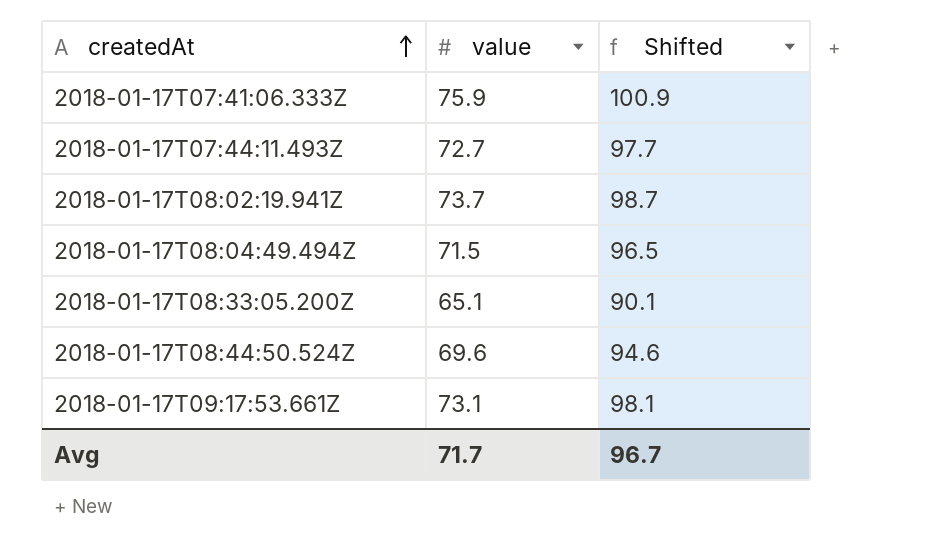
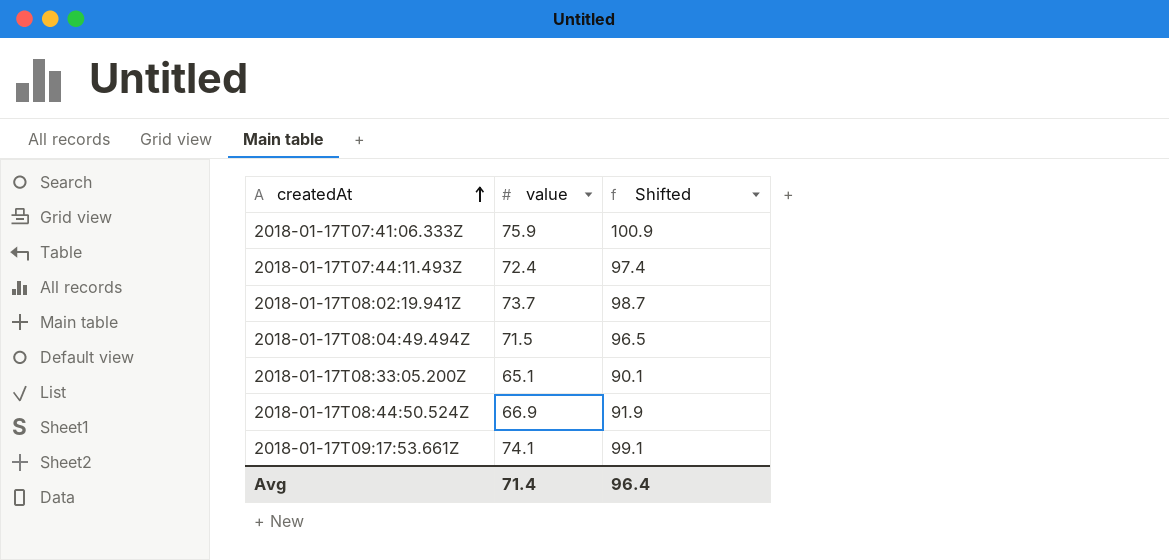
2018-01-17T07:44:11.493Z | value: 72.7 -> 72.4
2018-01-17T07:44:11.493Z | Shifted: 97.7 -> 97.4
2018-01-17T08:44:50.524Z | value: 69.6 -> 66.9
2018-01-17T08:44:50.524Z | Shifted: 94.6 -> 91.9
2018-01-17T09:17:53.661Z | value: 73.1 -> 74.1
2018-01-17T09:17:53.661Z | Shifted: 98.1 -> 99.1
Avg | value: 71.7 -> 71.4
Avg | Shifted: 96.7 -> 96.4

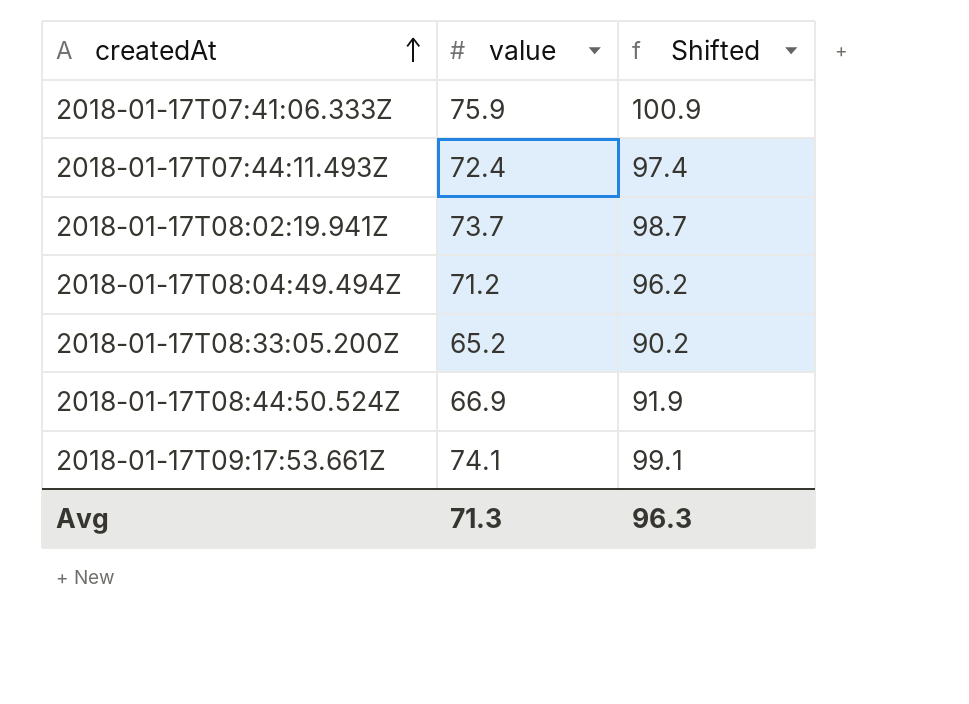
2018-01-17T08:04:49.494Z | value: 71.5 -> 71.2
2018-01-17T08:04:49.494Z | Shifted: 96.5 -> 96.2
2018-01-17T08:33:05.200Z | value: 65.1 -> 65.2
2018-01-17T08:33:05.200Z | Shifted: 90.1 -> 90.2
Avg | value: 71.4 -> 71.3
Avg | Shifted: 96.4 -> 96.3

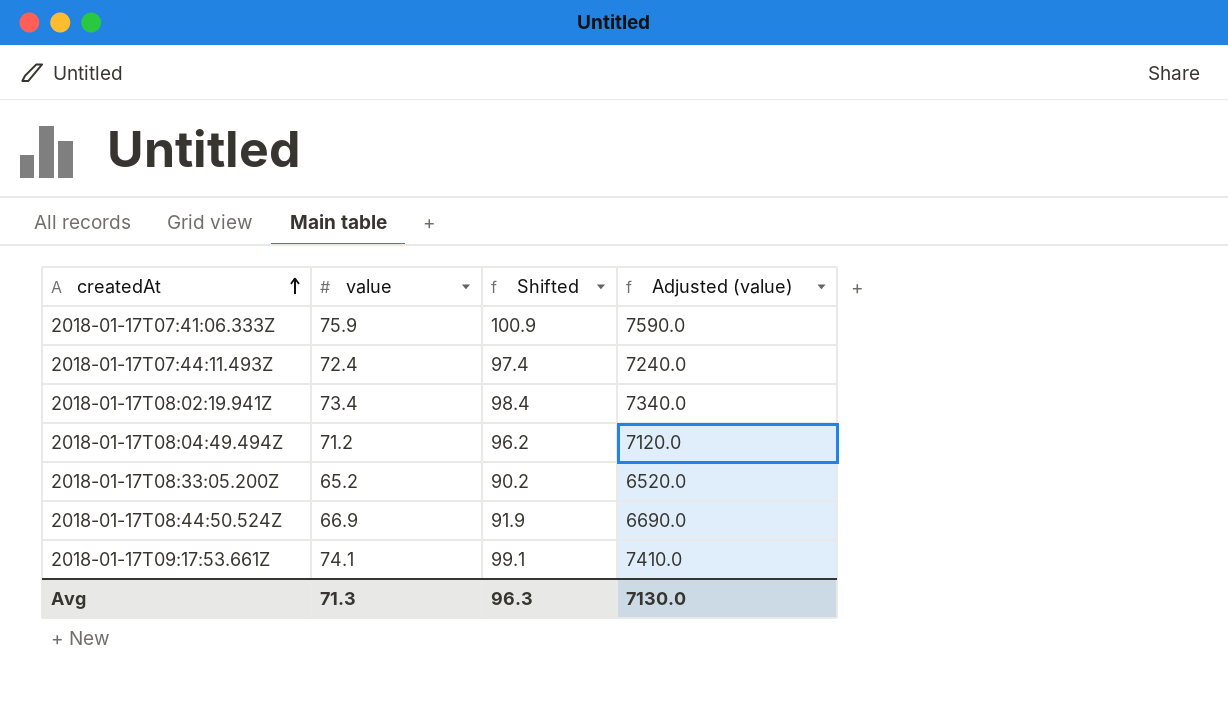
column Adjusted (value) | formula: none -> [value] * 100
2018-01-17T08:02:19.941Z | value: 73.7 -> 73.4
2018-01-17T08:02:19.941Z | Shifted: 98.7 -> 98.4

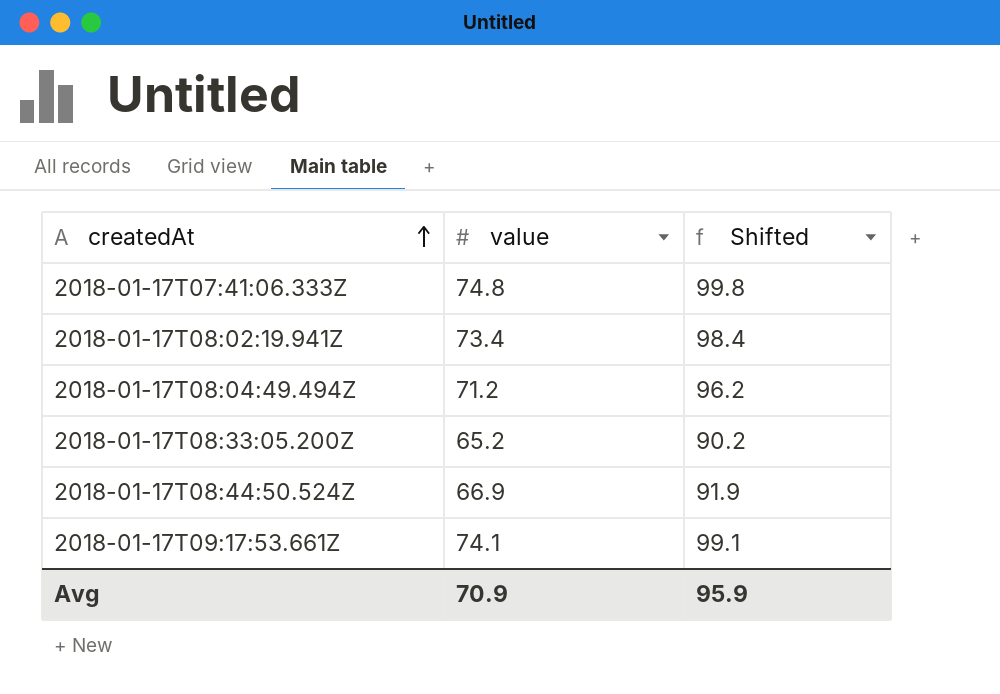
column Adjusted (value) | formula: [value] * 100 -> none
row 2018-01-17T07:44:11.493Z: 72.4 | 97.4 | 7240.0 -> none
2018-01-17T07:41:06.333Z | value: 75.9 -> 74.8
2018-01-17T07:41:06.333Z | Shifted: 100.9 -> 99.8
Avg | value: 71.3 -> 70.9
Avg | Shifted: 96.3 -> 95.9

